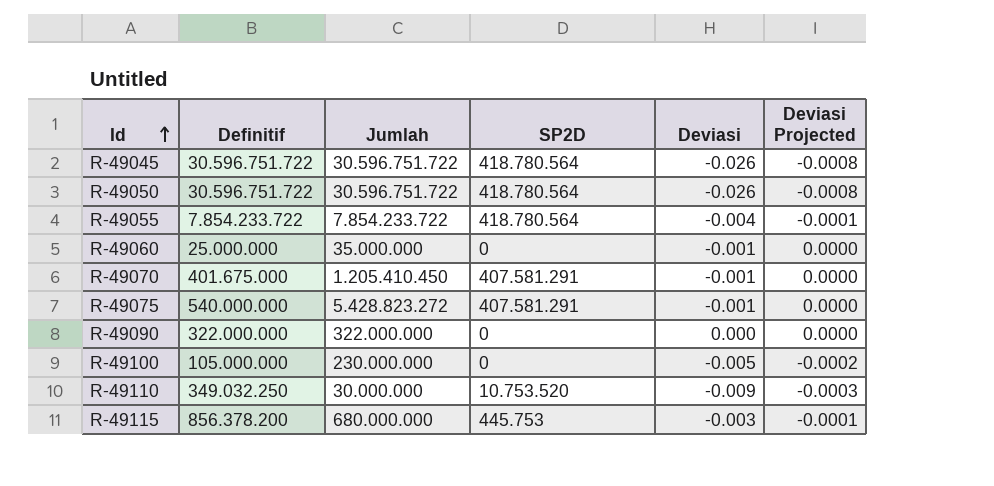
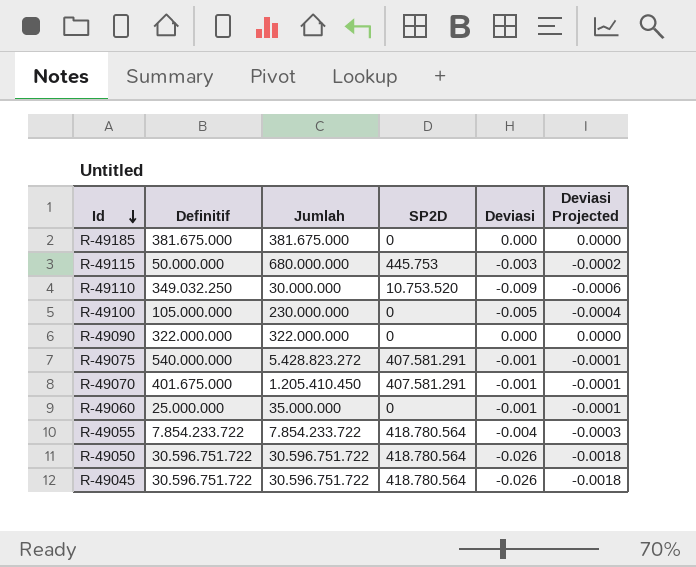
row order: Id ascending -> Id descending
column Deviasi Projected | formula: [Deviasi] * 0.03 -> [Deviasi] * 0.07
row R-49185: none -> 381.675.000 | 381.675.000 | 0 | 0.000 | 0.0000
R-49115 | Definitif: 856.378.200 -> 50.000.000

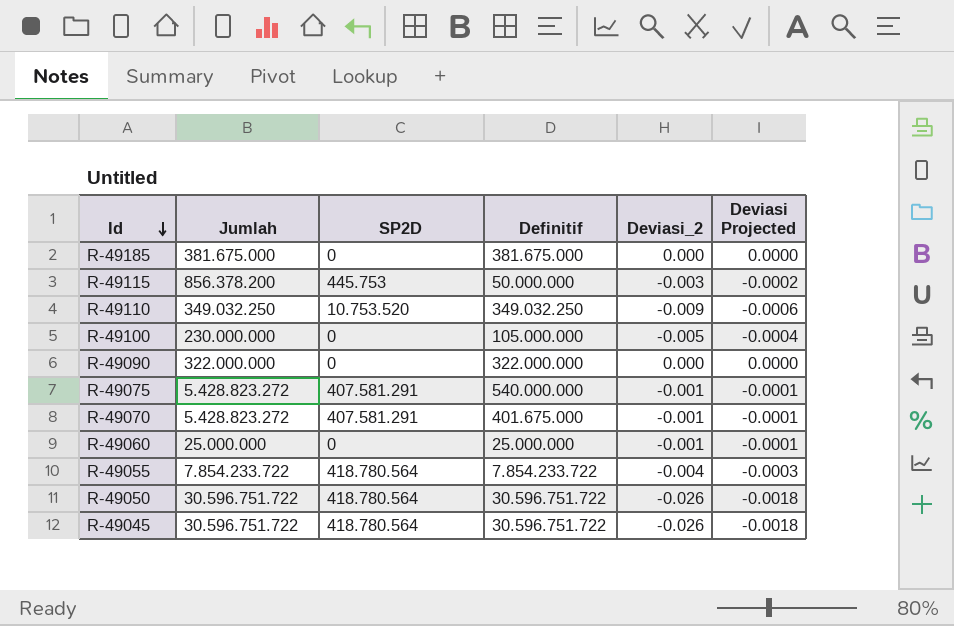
column Definitif | position: 2 -> 4
column name: Deviasi -> Deviasi_2
R-49115 | Jumlah: 680.000.000 -> 856.378.200
R-49110 | Jumlah: 30.000.000 -> 349.032.250
R-49070 | Jumlah: 1.205.410.450 -> 5.428.823.272
R-49060 | Jumlah: 35.000.000 -> 25.000.000

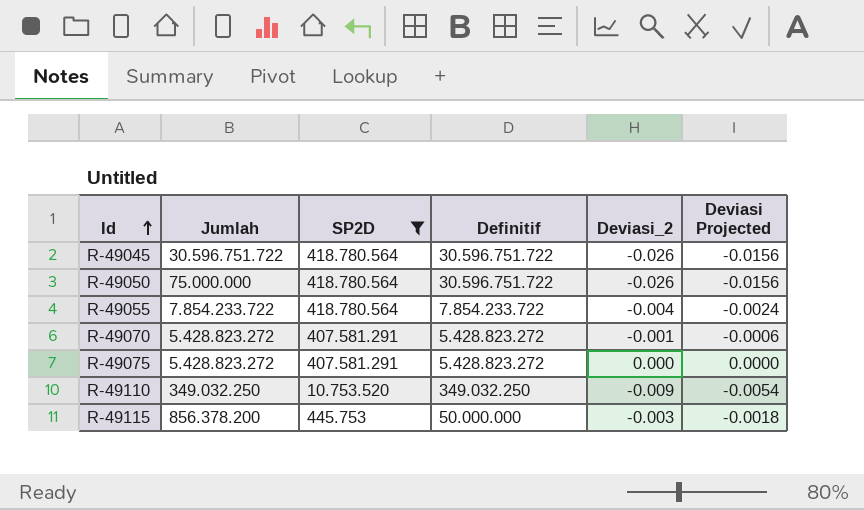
filter: none -> SP2D != 0
row order: Id descending -> Id ascending
column Deviasi Projected | formula: [Deviasi_2] * 0.07 -> [Deviasi_2] * 0.6
R-49050 | Jumlah: 30.596.751.722 -> 75.000.000
R-49070 | Definitif: 401.675.000 -> 5.428.823.272
R-49075 | Definitif: 540.000.000 -> 5.428.823.272
R-49075 | Deviasi_2: -0.001 -> 0.000

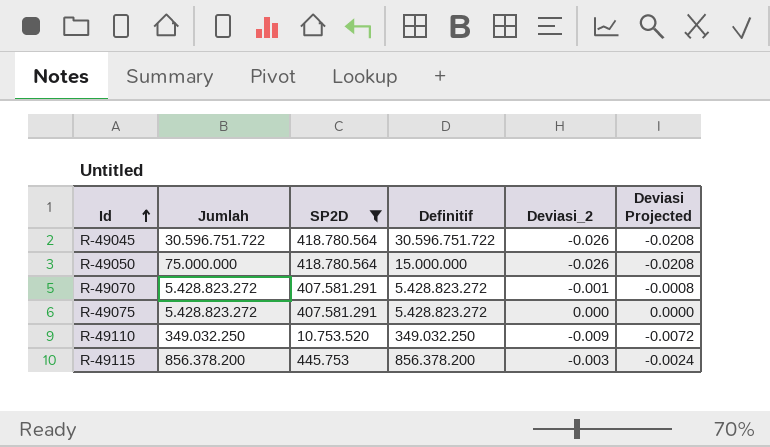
column Deviasi Projected | formula: [Deviasi_2] * 0.6 -> [Deviasi_2] * 0.8
row R-49055: 7.854.233.722 | 418.780.564 | 7.854.233.722 | -0.004 | -0.0024 -> none
R-49050 | Definitif: 30.596.751.722 -> 15.000.000
R-49115 | Definitif: 50.000.000 -> 856.378.200

